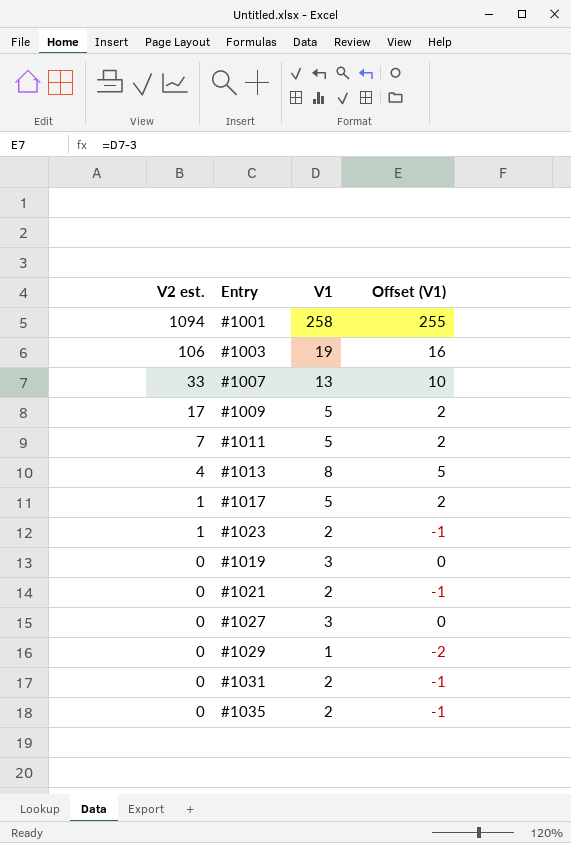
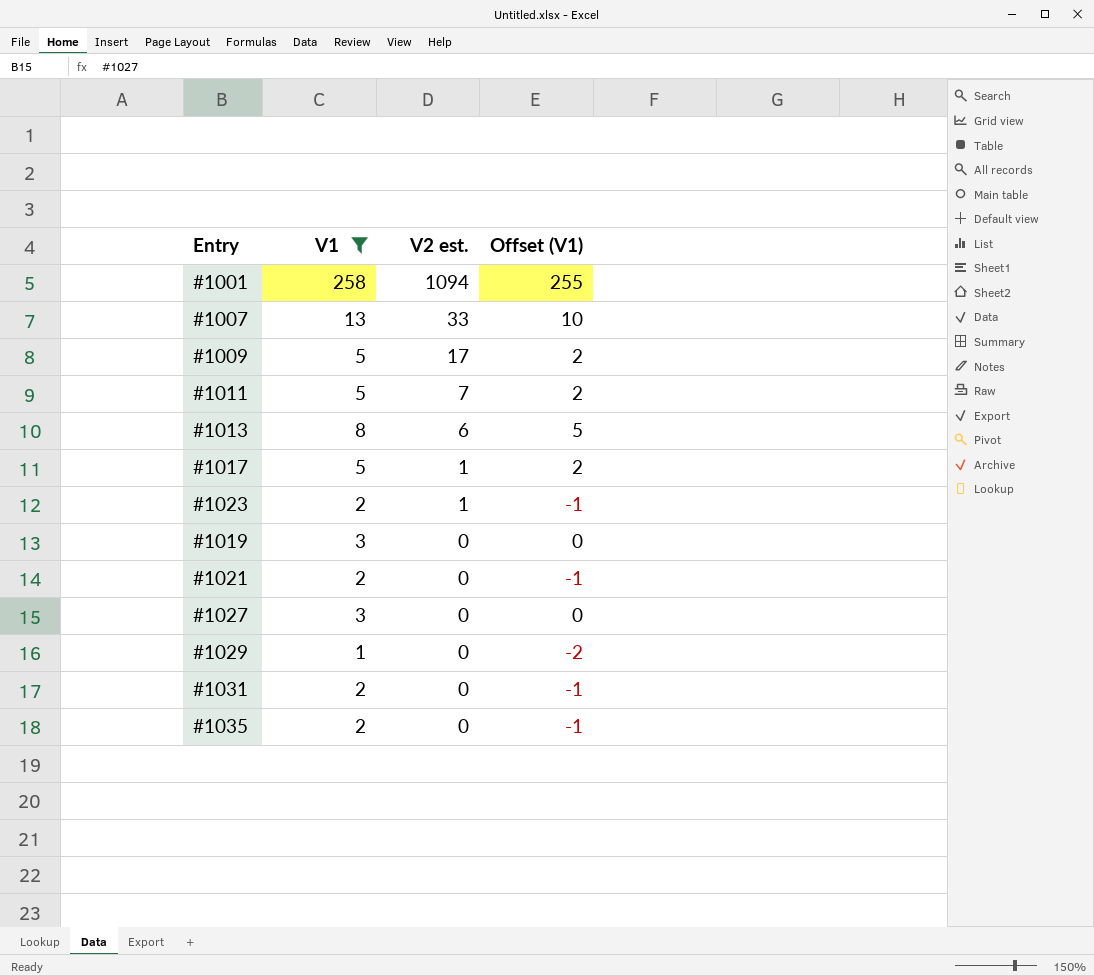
filter: none -> V1 != 19
column V2 est. | position: 1 -> 3
#1013 | V2 est.: 4 -> 6

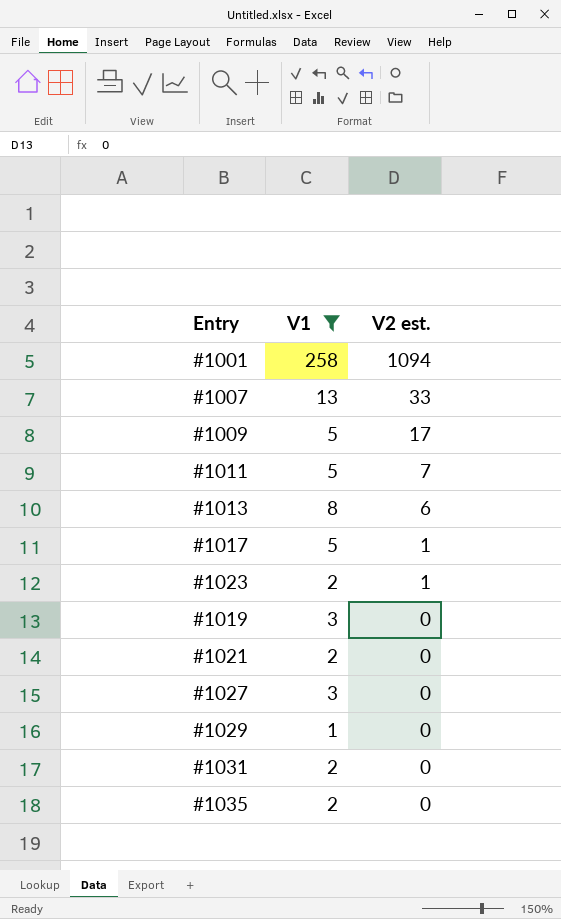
column Offset (V1) | formula: [V1] - 3 -> none

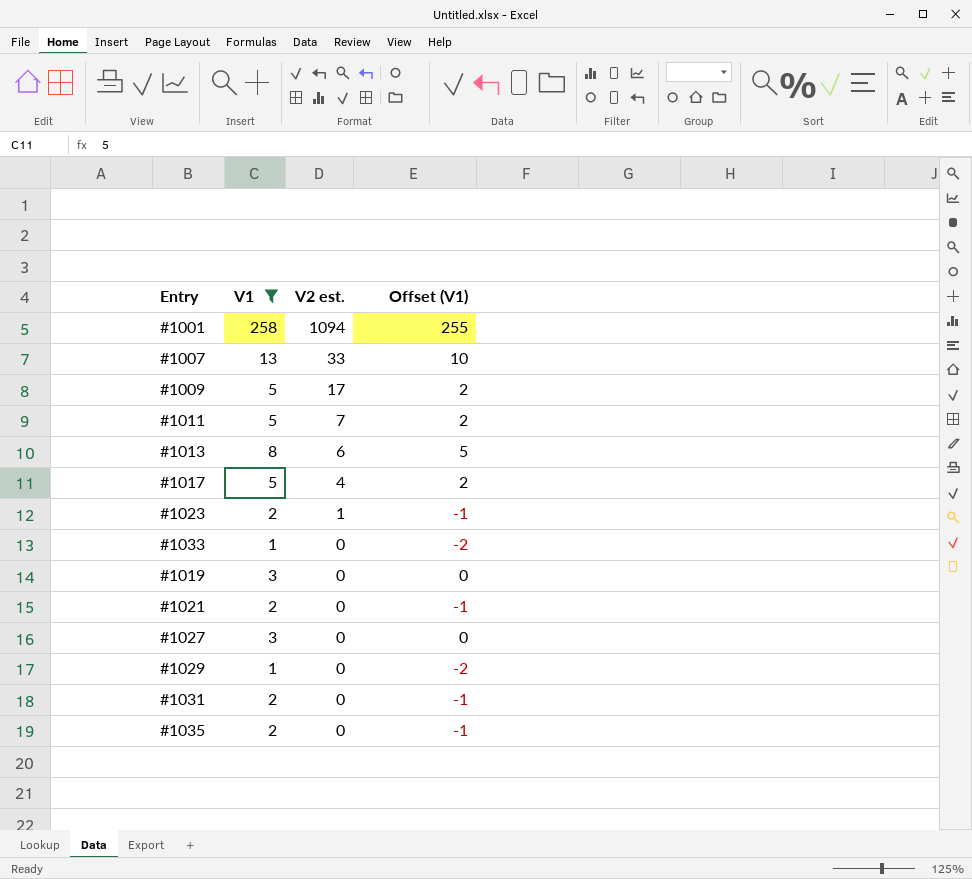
column Offset (V1) | formula: none -> [V1] - 3
#1017 | V2 est.: 1 -> 4
row #1033: none -> 1 | 0 | -2

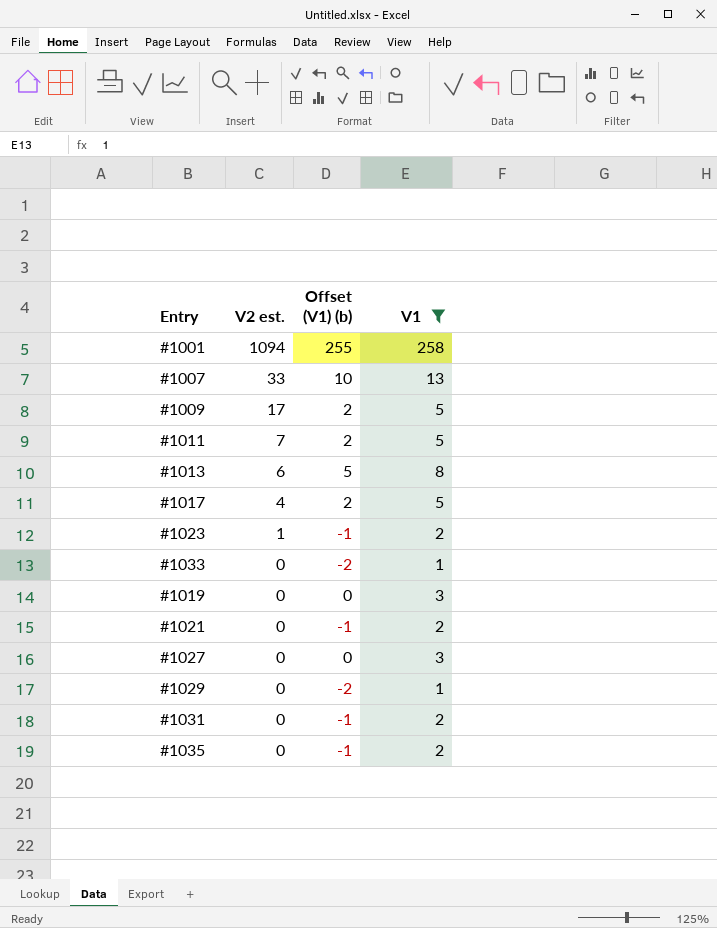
column name: Offset (V1) -> Offset (V1) (b)
column V1 | position: 2 -> 4

